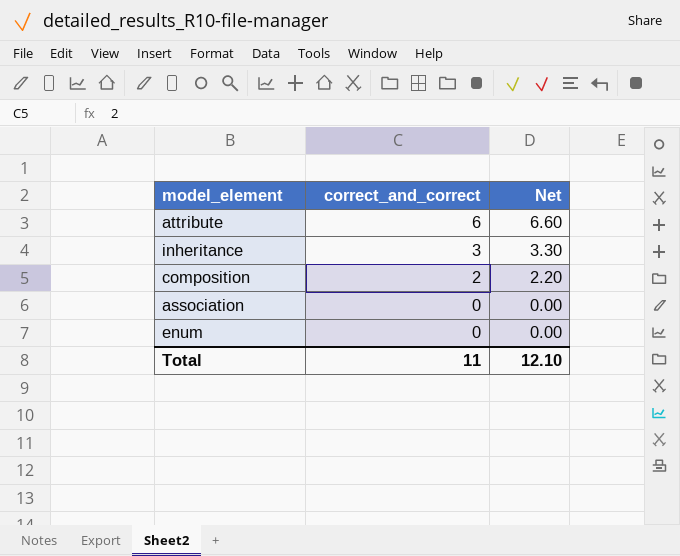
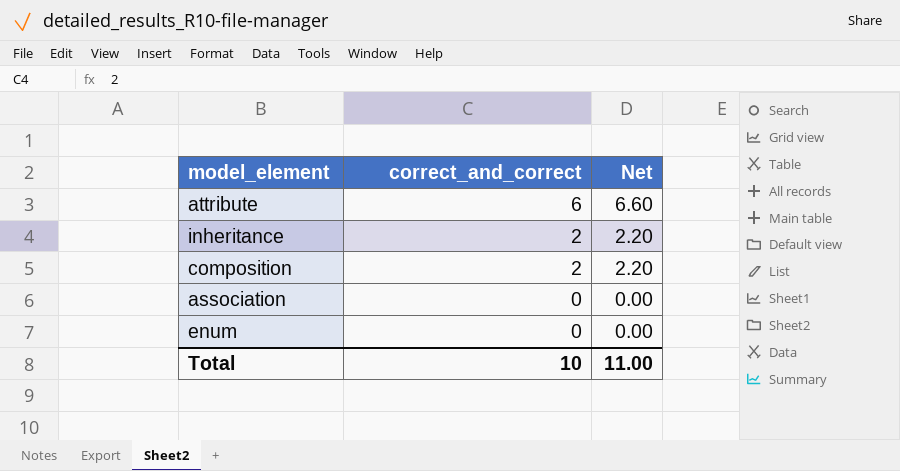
inheritance | correct_and_correct: 3 -> 2
inheritance | Net: 3.30 -> 2.20
Total | correct_and_correct: 11 -> 10
Total | Net: 12.10 -> 11.00

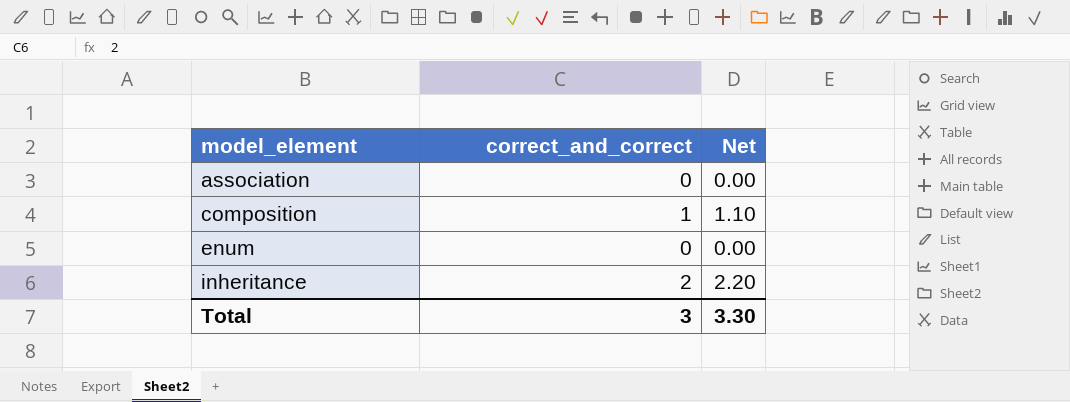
row order: correct_and_correct descending -> model_element ascending
row attribute: 6 | 6.60 -> none
composition | correct_and_correct: 2 -> 1
composition | Net: 2.20 -> 1.10
Total | correct_and_correct: 10 -> 3
Total | Net: 11.00 -> 3.30

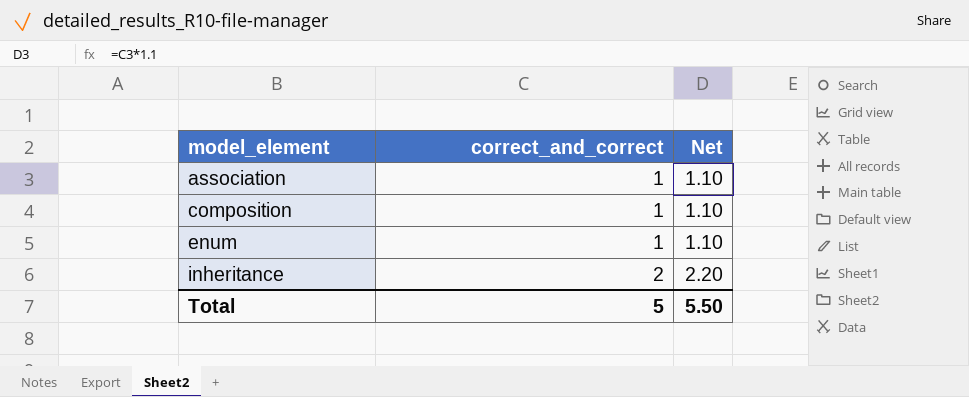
association | correct_and_correct: 0 -> 1
association | Net: 0.00 -> 1.10
enum | correct_and_correct: 0 -> 1
enum | Net: 0.00 -> 1.10
Total | correct_and_correct: 3 -> 5
Total | Net: 3.30 -> 5.50

